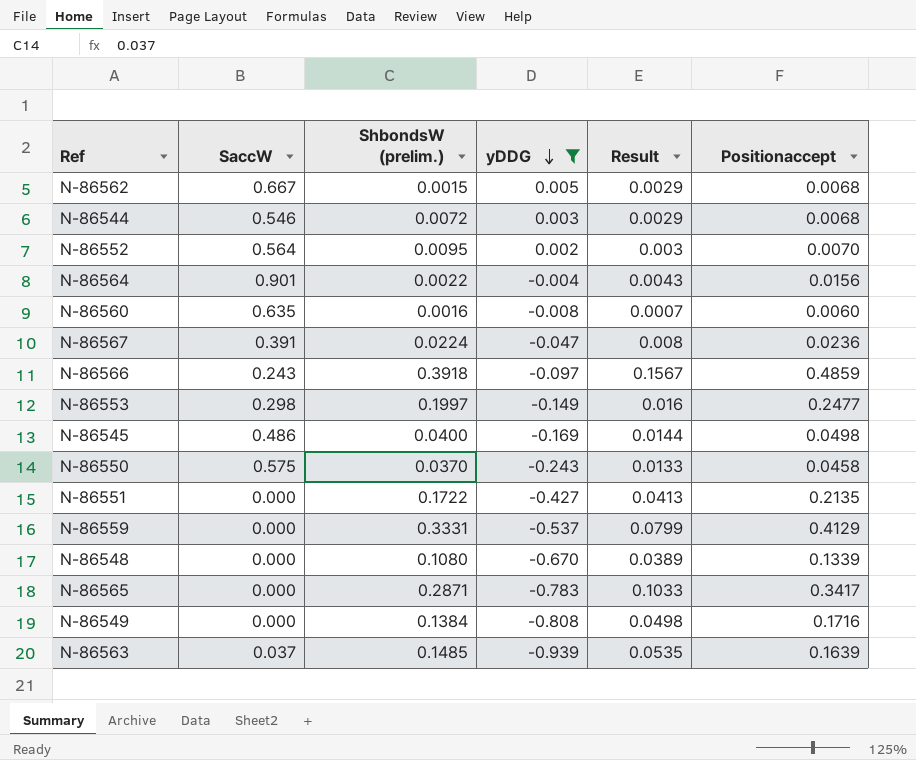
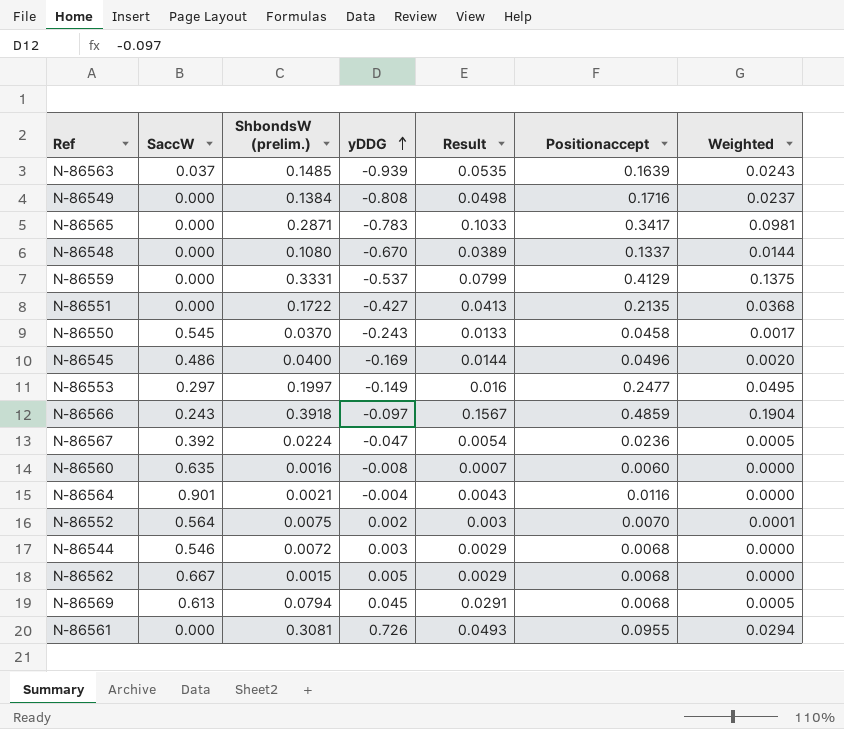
filter: yDDG <= 0.005 -> none
row order: yDDG descending -> yDDG ascending
column Weighted | formula: none -> [ShbondsW (prelim.)] * [Positionaccept]
N-86548 | Positionaccept: 0.1339 -> 0.1337
N-86550 | SaccW: 0.575 -> 0.545
N-86545 | Positionaccept: 0.0498 -> 0.0496
N-86553 | SaccW: 0.298 -> 0.297
N-86567 | SaccW: 0.391 -> 0.392
N-86567 | Result: 0.008 -> 0.0054
N-86564 | ShbondsW (prelim.): 0.0022 -> 0.0021
N-86564 | Positionaccept: 0.0156 -> 0.0116
N-86552 | ShbondsW (prelim.): 0.0095 -> 0.0075

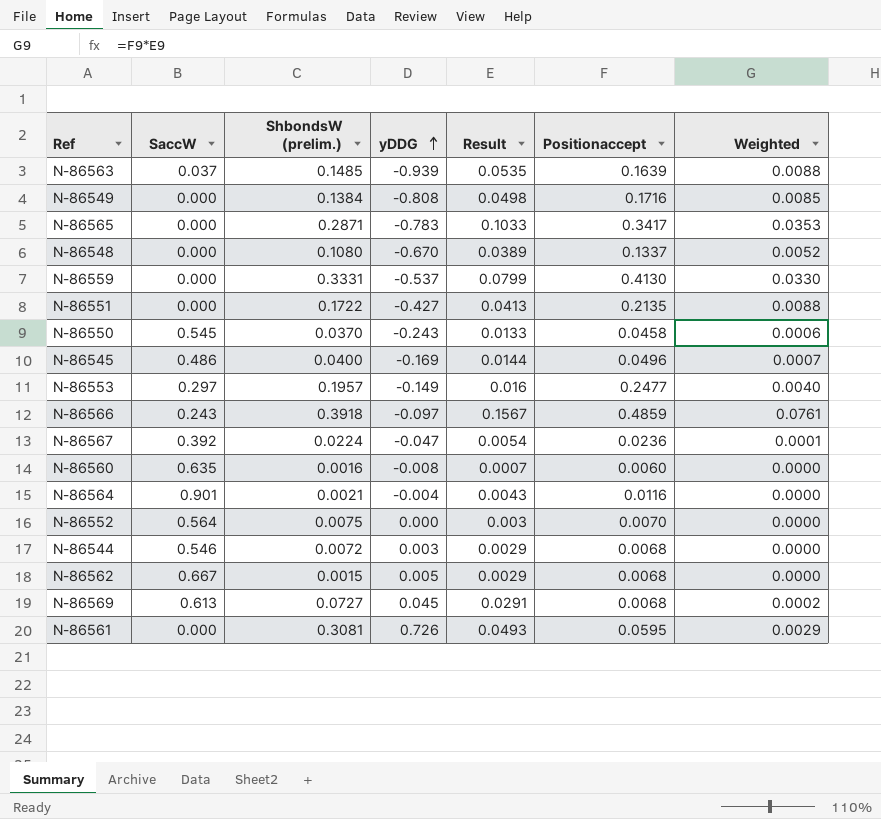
column Weighted | formula: [ShbondsW (prelim.)] * [Positionaccept] -> [Result] * [Positionaccept]
N-86559 | Positionaccept: 0.4129 -> 0.4130
N-86553 | ShbondsW (prelim.): 0.1997 -> 0.1957
N-86552 | yDDG: 0.002 -> 0.000
N-86569 | ShbondsW (prelim.): 0.0794 -> 0.0727
N-86561 | Positionaccept: 0.0955 -> 0.0595

